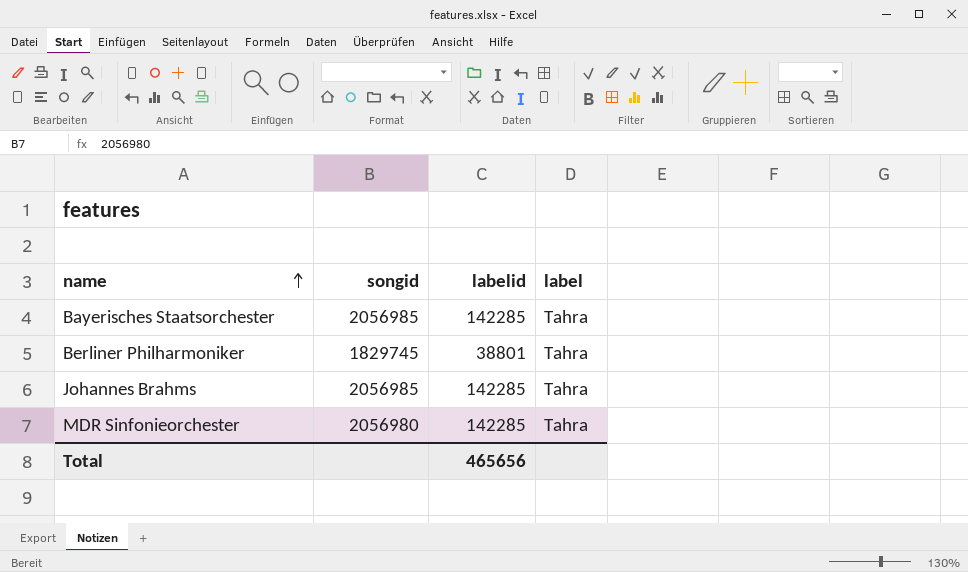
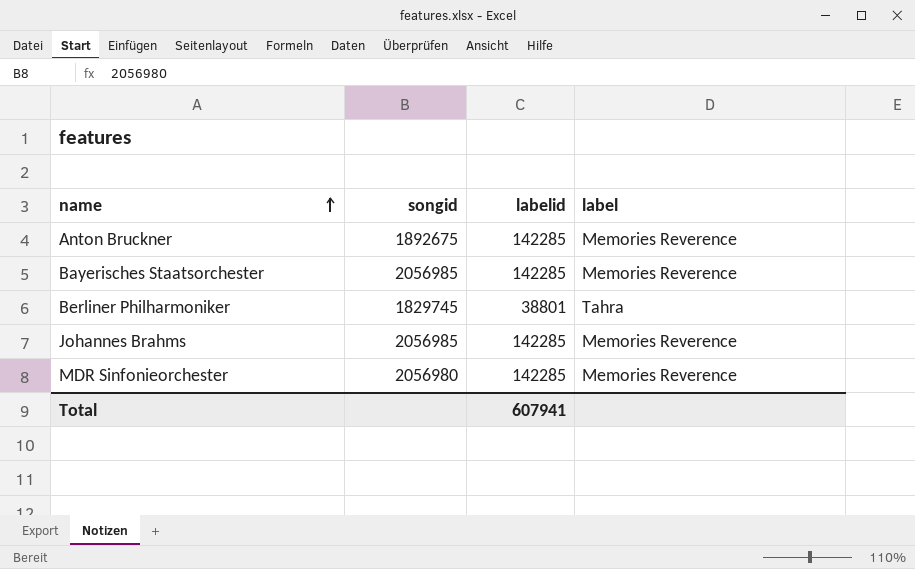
row Anton Bruckner: none -> 1892675 | 142285 | Memories Reverence
Bayerisches Staatsorchester | label: Tahra -> Memories Reverence
Johannes Brahms | label: Tahra -> Memories Reverence
MDR Sinfonieorchester | label: Tahra -> Memories Reverence
Total | labelid: 465656 -> 607941

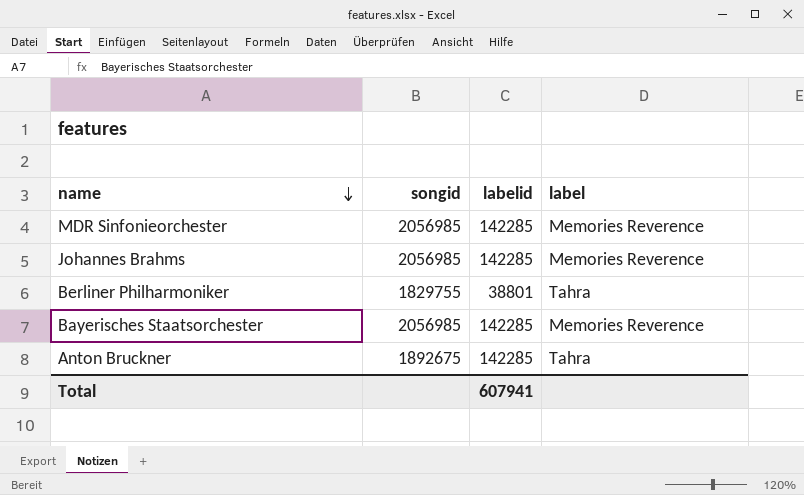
row order: name ascending -> name descending
MDR Sinfonieorchester | songid: 2056980 -> 2056985
Berliner Philharmoniker | songid: 1829745 -> 1829755
Anton Bruckner | label: Memories Reverence -> Tahra

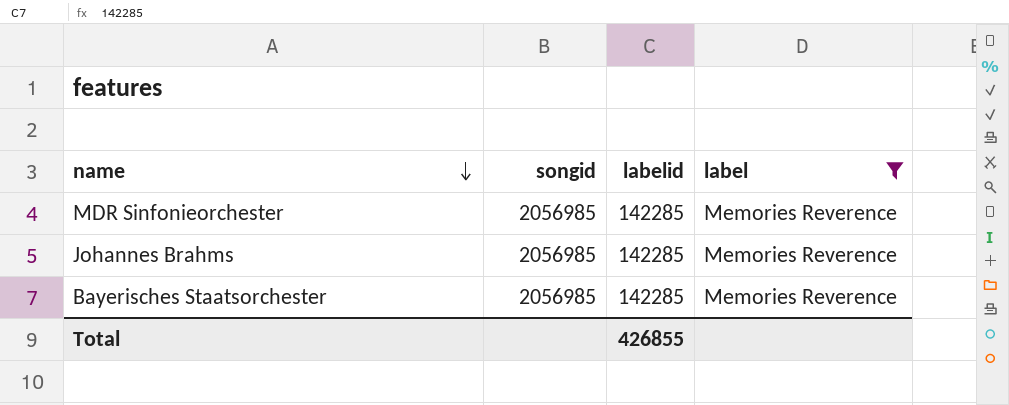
filter: none -> label = Memories Reverence
Total | labelid: 607941 -> 426855

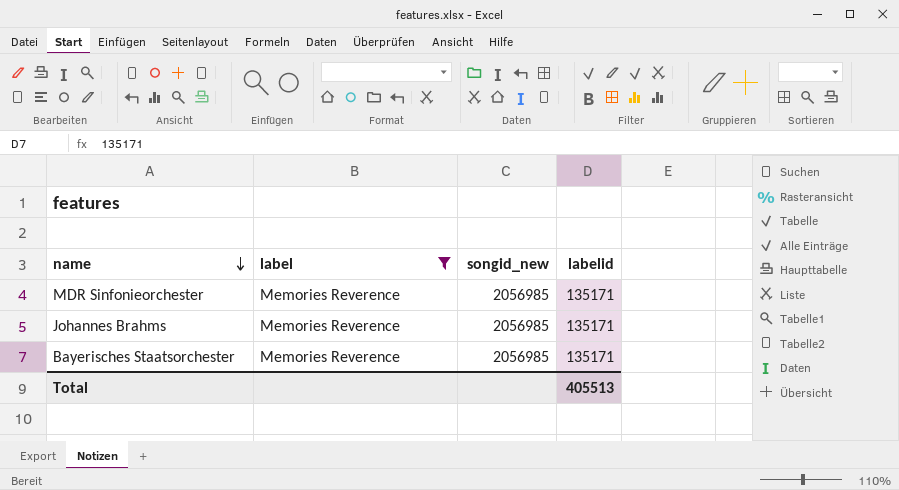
column label | position: 4 -> 2
column name: songid -> songid_new
MDR Sinfonieorchester | labelid: 142285 -> 135171
Johannes Brahms | labelid: 142285 -> 135171
Bayerisches Staatsorchester | labelid: 142285 -> 135171
Total | labelid: 426855 -> 405513

